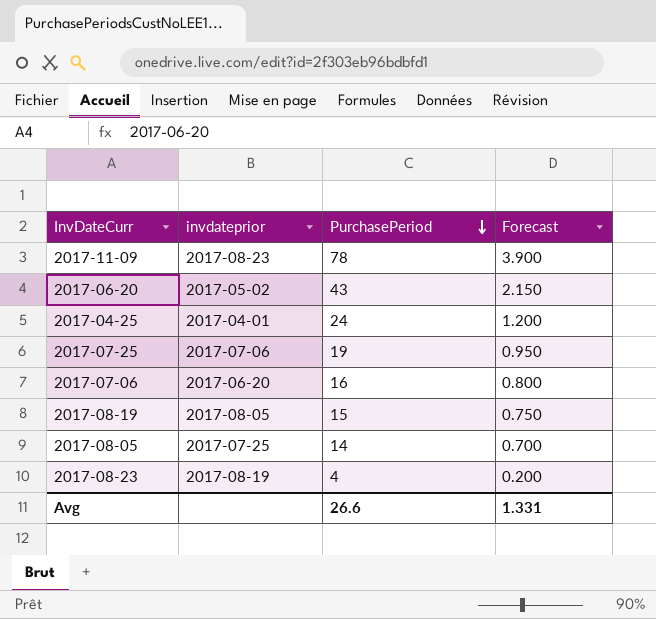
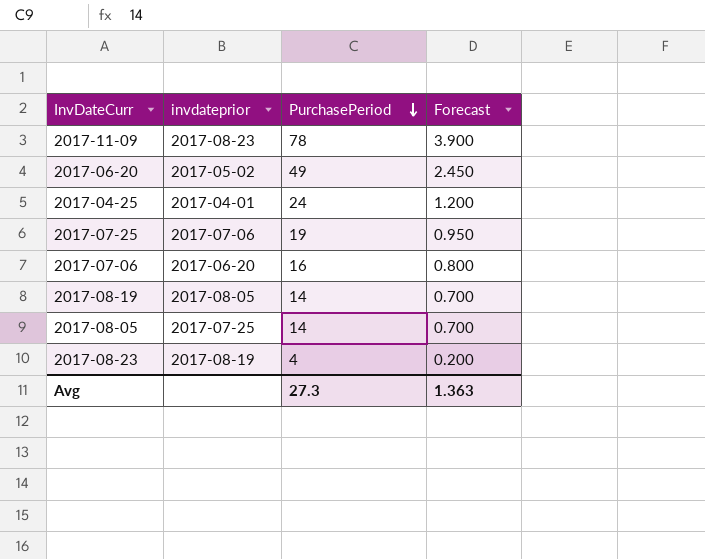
2017-06-20 | PurchasePeriod: 43 -> 49
2017-06-20 | Forecast: 2.150 -> 2.450
2017-08-19 | PurchasePeriod: 15 -> 14
2017-08-19 | Forecast: 0.750 -> 0.700
Avg | PurchasePeriod: 26.6 -> 27.3
Avg | Forecast: 1.331 -> 1.363

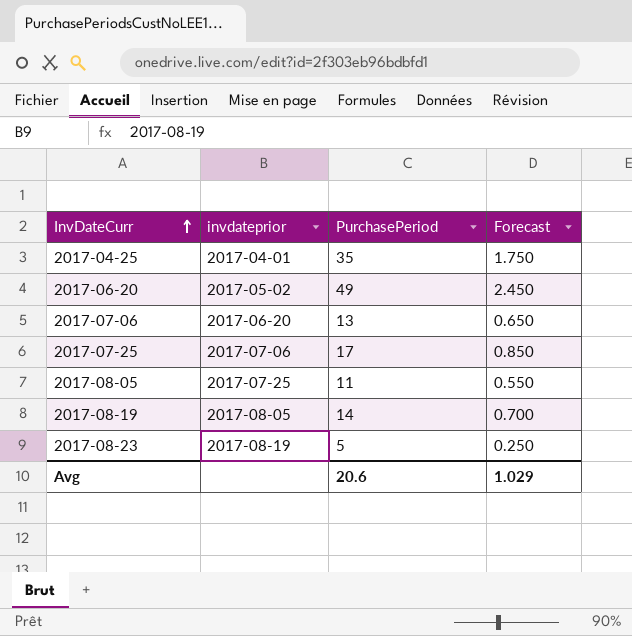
row order: PurchasePeriod descending -> InvDateCurr ascending
row 2017-11-09: 2017-08-23 | 78 | 3.900 -> none
2017-04-25 | PurchasePeriod: 24 -> 35
2017-04-25 | Forecast: 1.200 -> 1.750
2017-07-06 | PurchasePeriod: 16 -> 13
2017-07-06 | Forecast: 0.800 -> 0.650
2017-07-25 | PurchasePeriod: 19 -> 17
2017-07-25 | Forecast: 0.950 -> 0.850
2017-08-05 | PurchasePeriod: 14 -> 11
2017-08-05 | Forecast: 0.700 -> 0.550
2017-08-23 | PurchasePeriod: 4 -> 5
2017-08-23 | Forecast: 0.200 -> 0.250
Avg | PurchasePeriod: 27.3 -> 20.6
Avg | Forecast: 1.363 -> 1.029

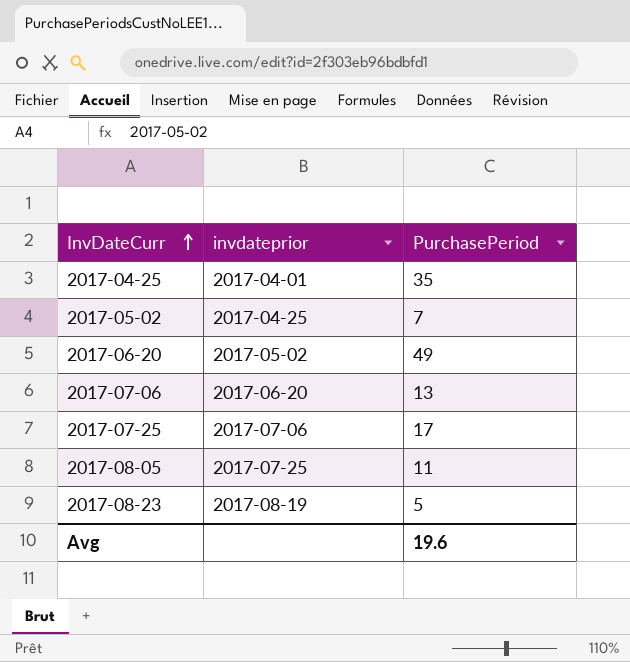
column Forecast | formula: [PurchasePeriod] * 0.05 -> none
row 2017-08-19: 2017-08-05 | 14 | 0.700 -> none
row 2017-05-02: none -> 2017-04-25 | 7
Avg | PurchasePeriod: 20.6 -> 19.6

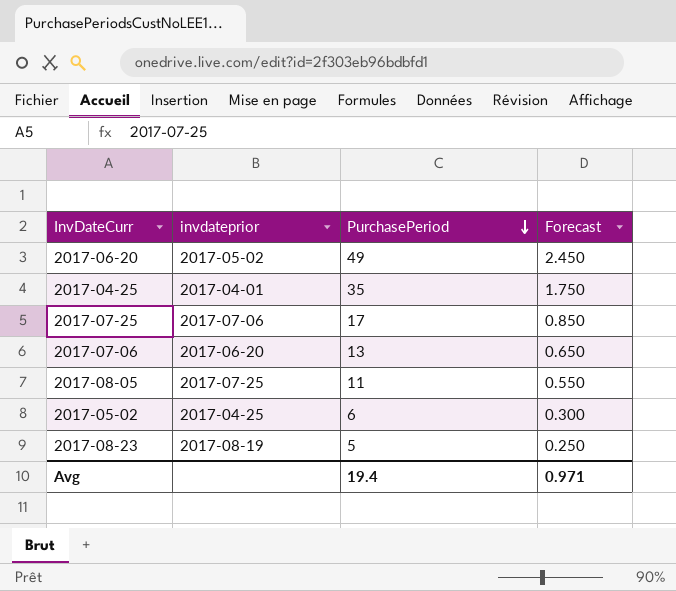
row order: InvDateCurr ascending -> PurchasePeriod descending
column Forecast | formula: none -> [PurchasePeriod] * 0.05
2017-05-02 | PurchasePeriod: 7 -> 6
Avg | PurchasePeriod: 19.6 -> 19.4

